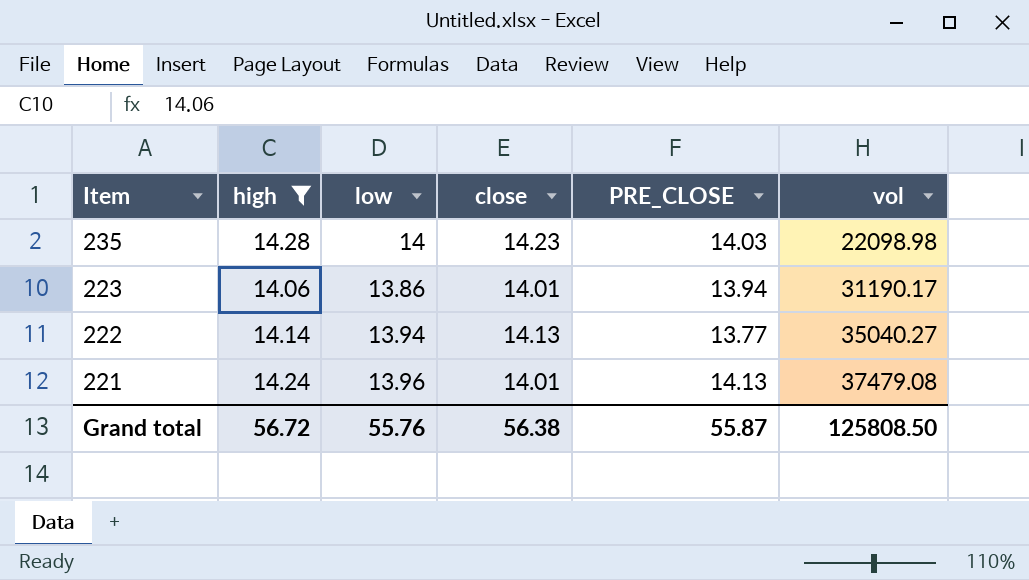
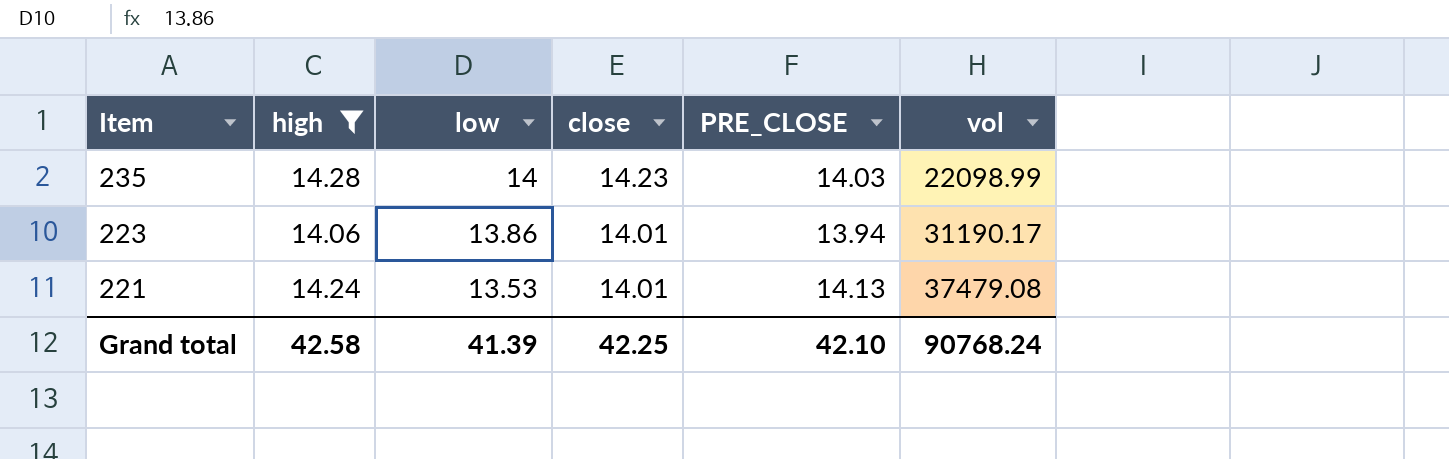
row 222: 14.14 | 13.94 | 14.13 | 13.77 | 35040.27 -> none
235 | vol: 22098.98 -> 22098.99
221 | low: 13.96 -> 13.53
Grand total | high: 56.72 -> 42.58
Grand total | low: 55.76 -> 41.39
Grand total | close: 56.38 -> 42.25
Grand total | PRE_CLOSE: 55.87 -> 42.10
Grand total | vol: 125808.50 -> 90768.24

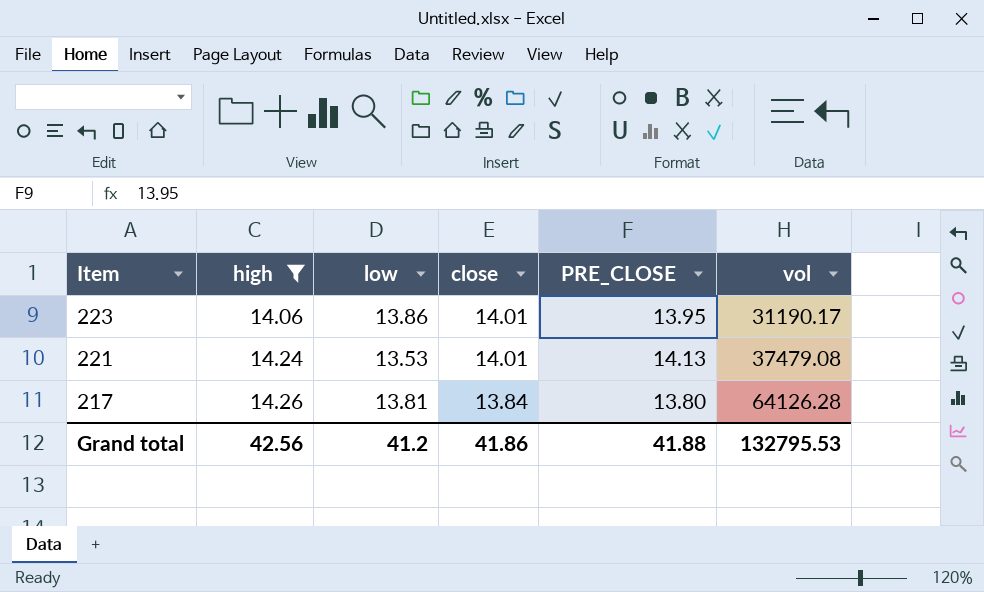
row 235: 14.28 | 14 | 14.23 | 14.03 | 22098.99 -> none
223 | PRE_CLOSE: 13.94 -> 13.95
row 217: none -> 14.26 | 13.81 | 13.84 | 13.80 | 64126.28
Grand total | high: 42.58 -> 42.56
Grand total | low: 41.39 -> 41.2
Grand total | close: 42.25 -> 41.86
Grand total | PRE_CLOSE: 42.10 -> 41.88
Grand total | vol: 90768.24 -> 132795.53

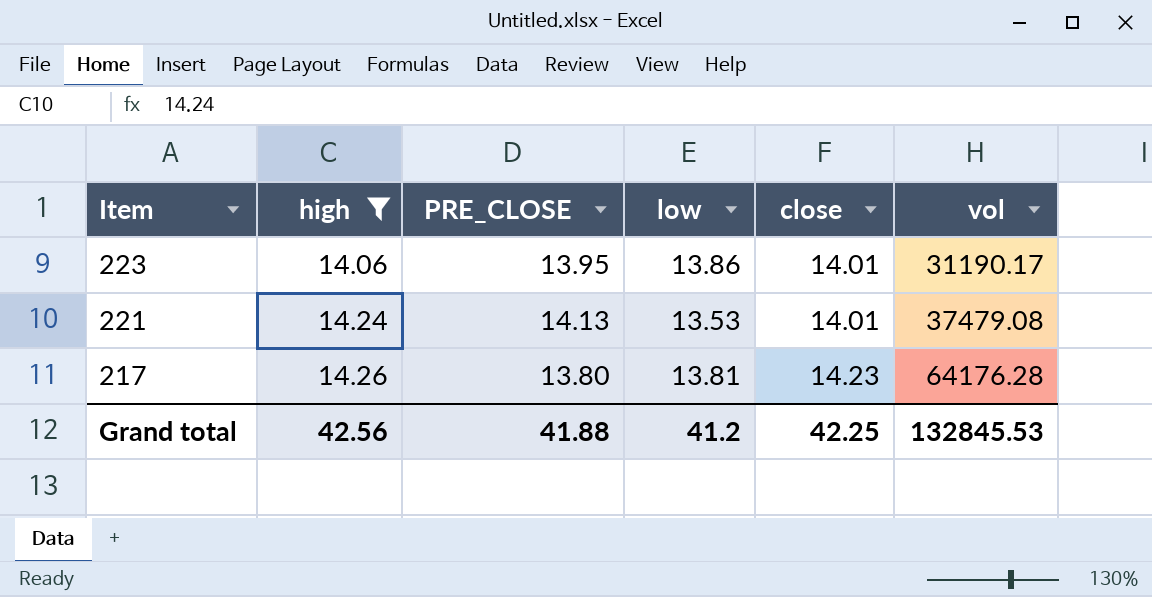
column PRE_CLOSE | position: 5 -> 3
217 | close: 13.84 -> 14.23
217 | vol: 64126.28 -> 64176.28
Grand total | close: 41.86 -> 42.25
Grand total | vol: 132795.53 -> 132845.53

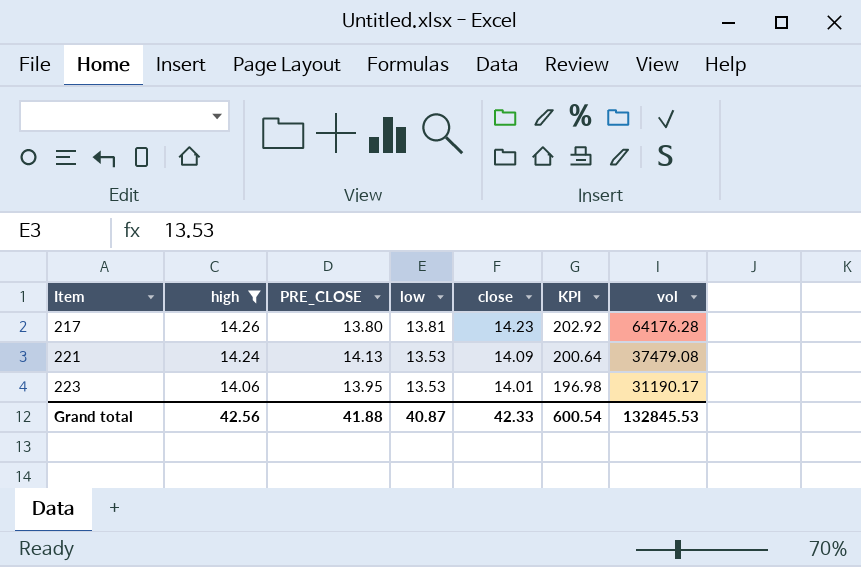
row order: Item descending -> Item ascending
column KPI | formula: none -> [high] * [close]
221 | close: 14.01 -> 14.09
223 | low: 13.86 -> 13.53
Grand total | low: 41.2 -> 40.87
Grand total | close: 42.25 -> 42.33

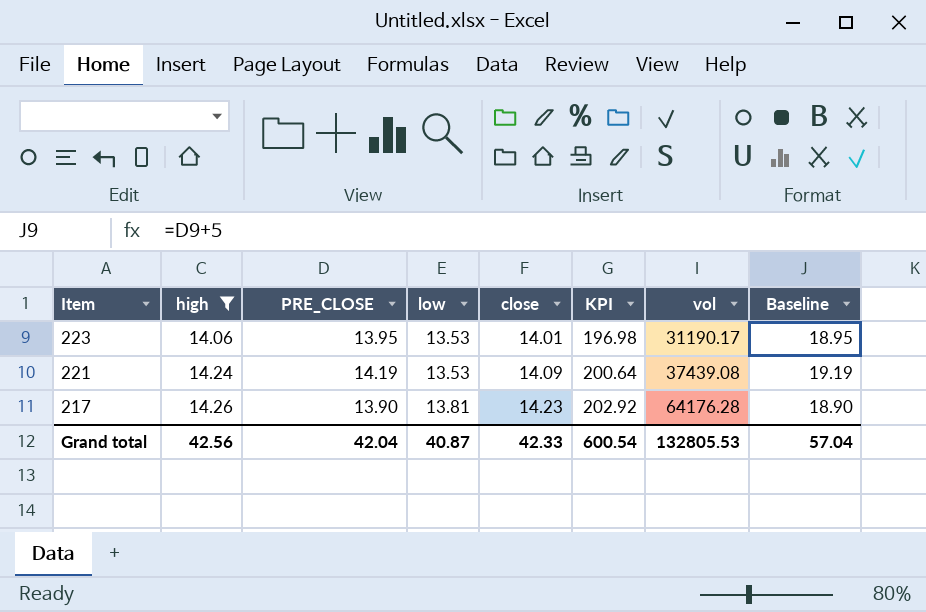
row order: Item ascending -> Item descending
column Baseline | formula: none -> [PRE_CLOSE] + 5
221 | PRE_CLOSE: 14.13 -> 14.19
221 | vol: 37479.08 -> 37439.08
217 | PRE_CLOSE: 13.80 -> 13.90
Grand total | PRE_CLOSE: 41.88 -> 42.04
Grand total | vol: 132845.53 -> 132805.53

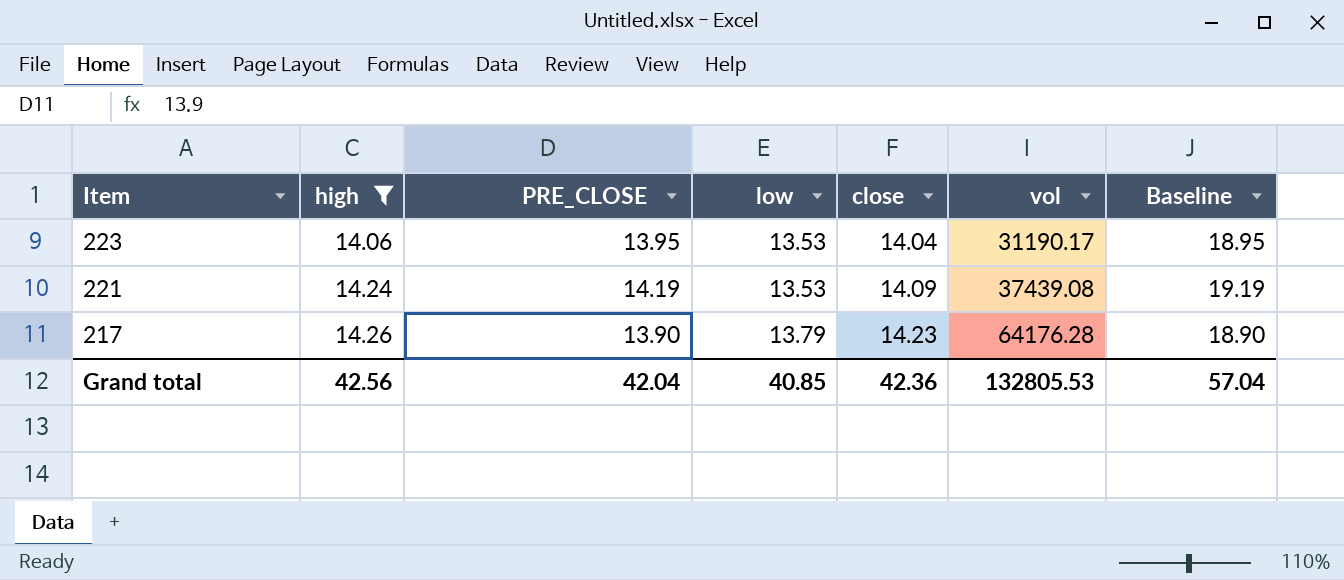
column KPI | formula: [high] * [close] -> none
223 | close: 14.01 -> 14.04
217 | low: 13.81 -> 13.79
Grand total | low: 40.87 -> 40.85
Grand total | close: 42.33 -> 42.36

